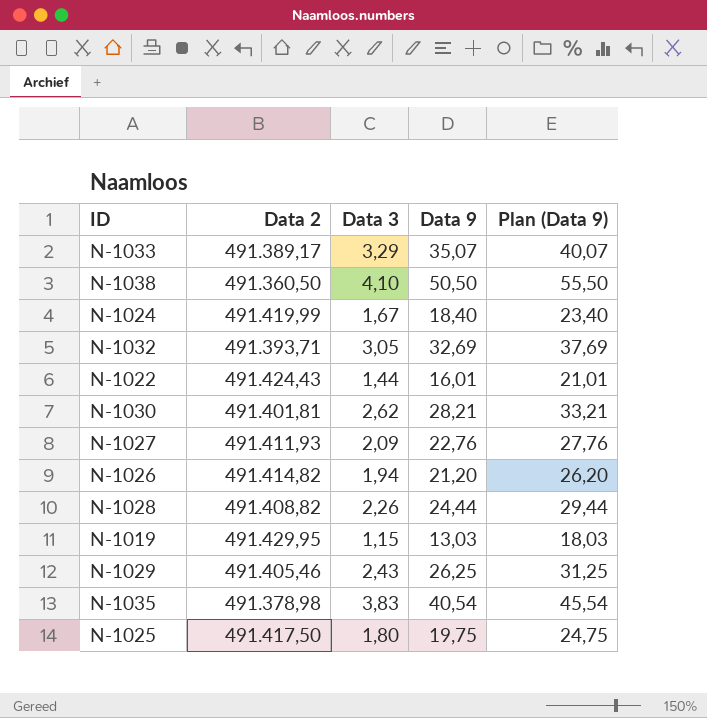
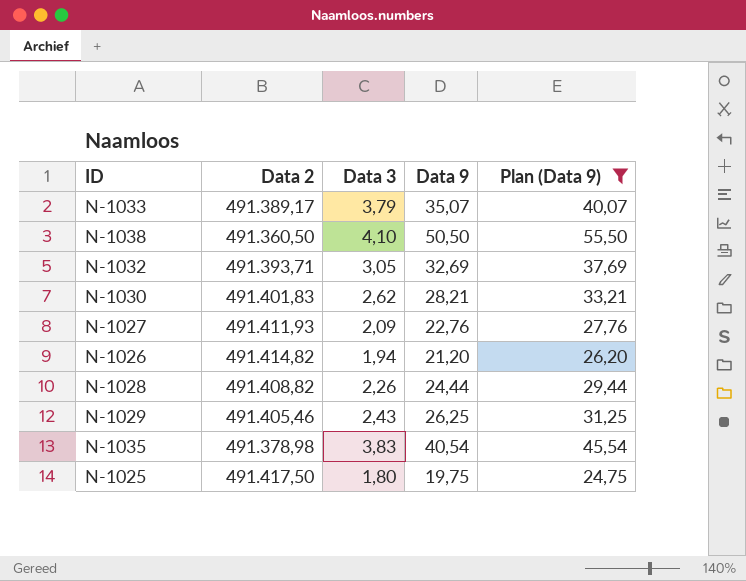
filter: none -> Plan (Data 9) >= 24,75
N-1033 | Data 3: 3,29 -> 3,79
N-1030 | Data 2: 491.401,81 -> 491.401,83

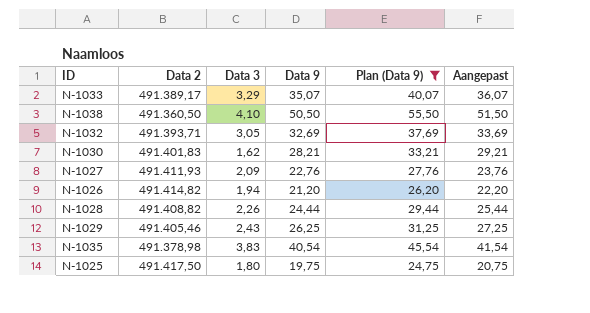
column Aangepast | formula: none -> [Data 9] + 1
N-1033 | Data 3: 3,79 -> 3,29
N-1030 | Data 3: 2,62 -> 1,62

